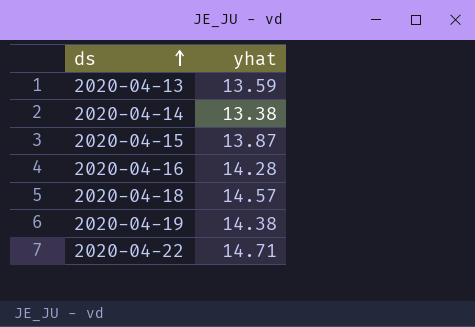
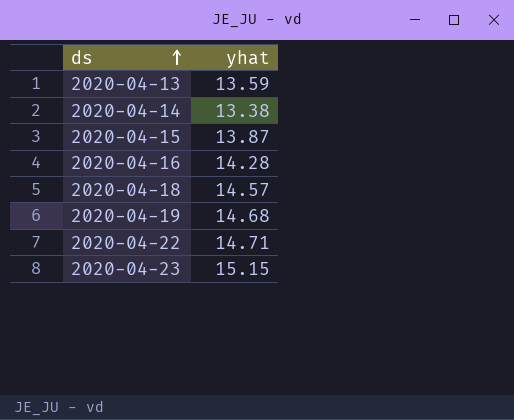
2020-04-19 | yhat: 14.38 -> 14.68
row 2020-04-23: none -> 15.15

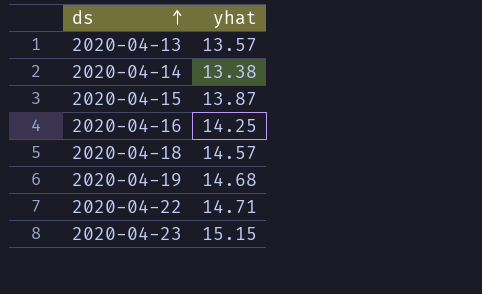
2020-04-13 | yhat: 13.59 -> 13.57
2020-04-16 | yhat: 14.28 -> 14.25

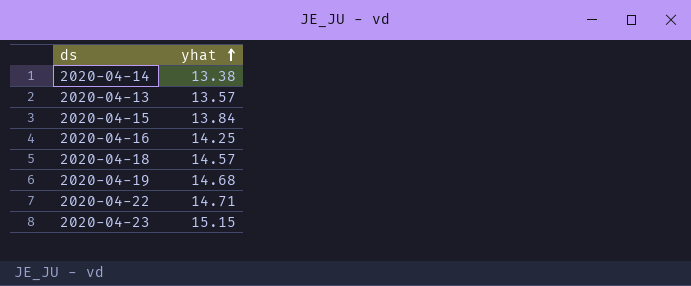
row order: ds ascending -> yhat ascending
2020-04-15 | yhat: 13.87 -> 13.84

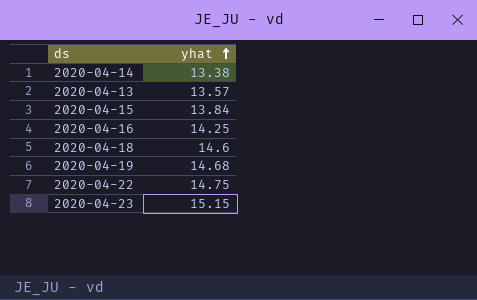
2020-04-18 | yhat: 14.57 -> 14.6
2020-04-22 | yhat: 14.71 -> 14.75

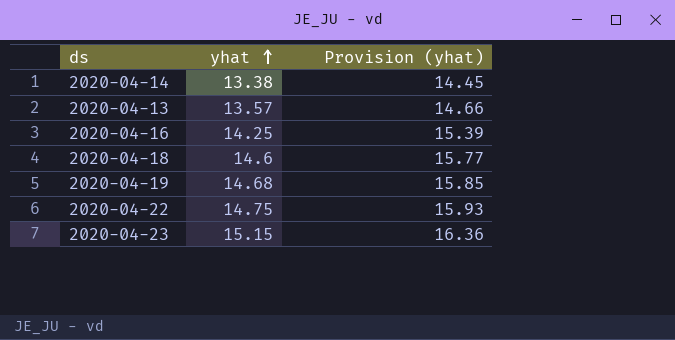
column Provision (yhat) | formula: none -> [yhat] * 1.08
row 2020-04-15: 13.84 -> none

